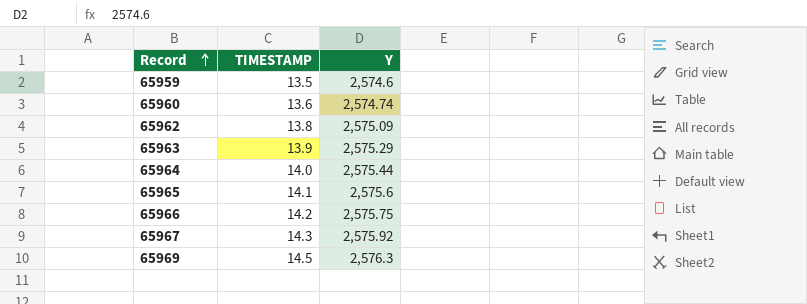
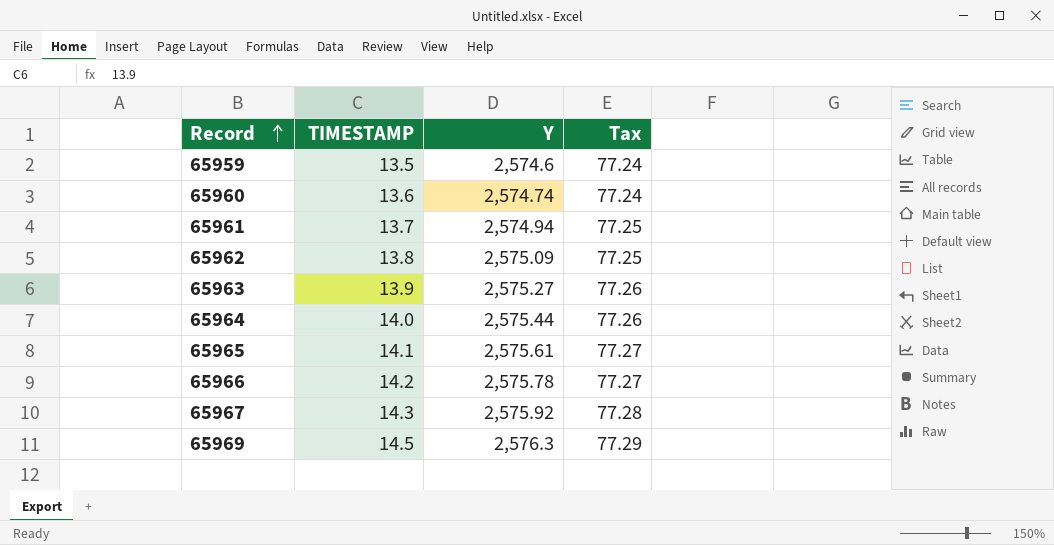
column Tax | formula: none -> [Y] * 0.03
row 65961: none -> 13.7 | 2,574.94 | 77.25
65963 | Y: 2,575.29 -> 2,575.27
65965 | Y: 2,575.6 -> 2,575.61
65966 | Y: 2,575.75 -> 2,575.78

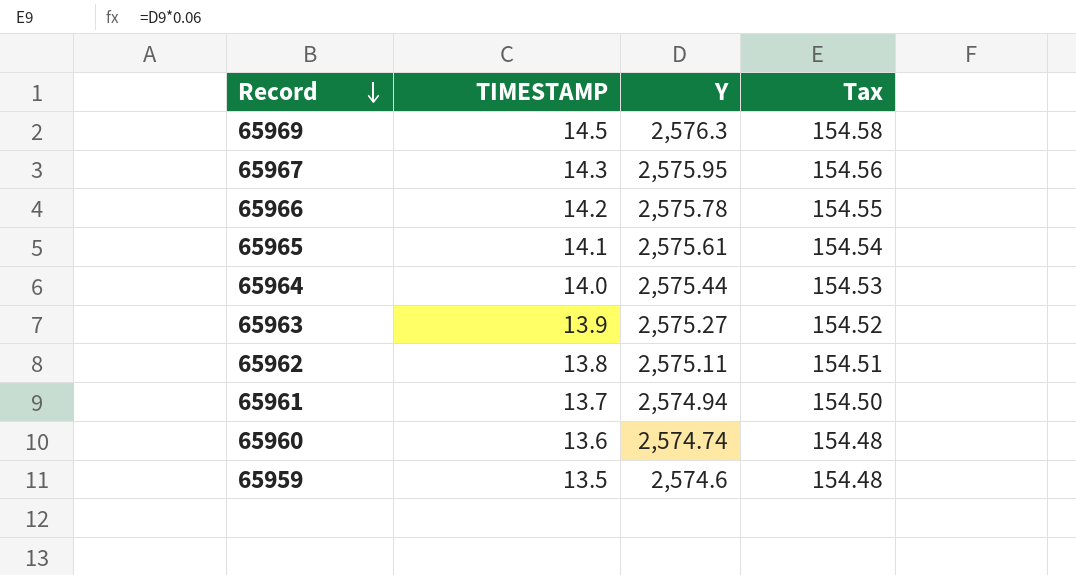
row order: Record ascending -> Record descending
column Tax | formula: [Y] * 0.03 -> [Y] * 0.06
65967 | Y: 2,575.92 -> 2,575.95
65962 | Y: 2,575.09 -> 2,575.11

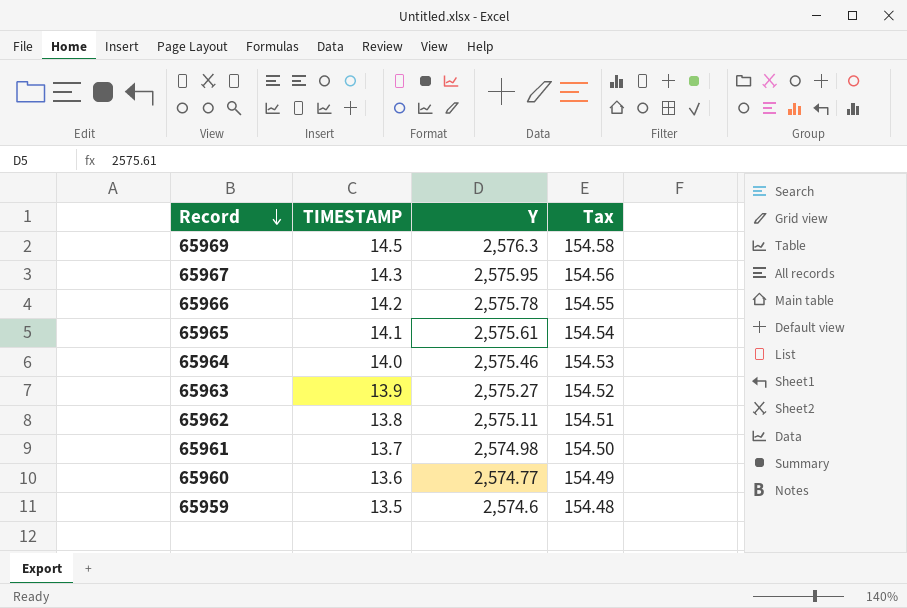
65964 | Y: 2,575.44 -> 2,575.46
65961 | Y: 2,574.94 -> 2,574.98
65960 | Y: 2,574.74 -> 2,574.77
65960 | Tax: 154.48 -> 154.49

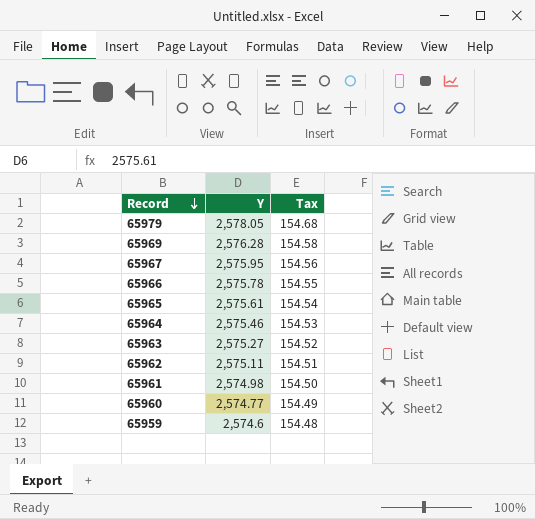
column TIMESTAMP | position: 2 -> none
row 65979: none -> 2,578.05 | 154.68
65969 | Y: 2,576.3 -> 2,576.28

